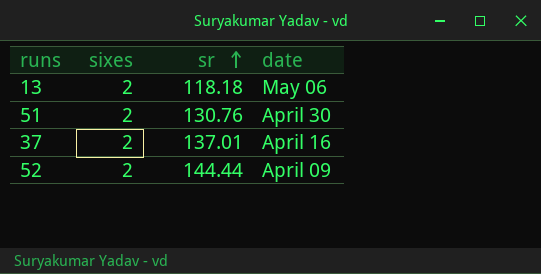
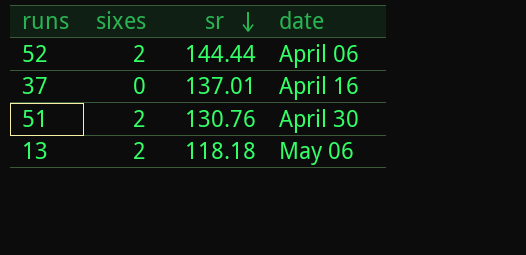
row order: sr ascending -> sr descending
52 | date: April 09 -> April 06
37 | sixes: 2 -> 0

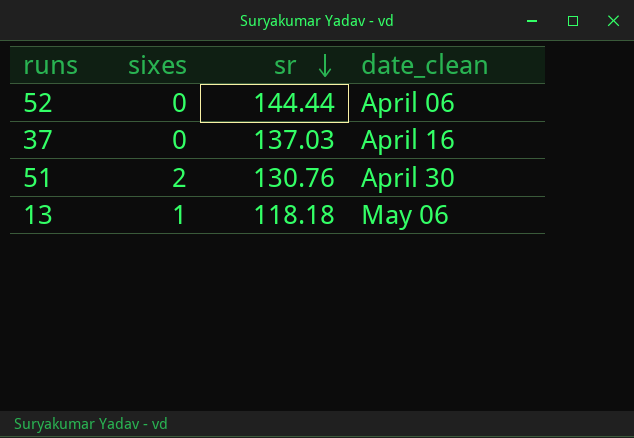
column name: date -> date_clean
52 | sixes: 2 -> 0
37 | sr: 137.01 -> 137.03
13 | sixes: 2 -> 1

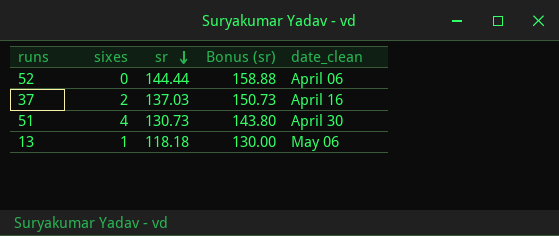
column Bonus (sr) | formula: none -> [sr] * 1.1
37 | sixes: 0 -> 2
51 | sixes: 2 -> 4
51 | sr: 130.76 -> 130.73

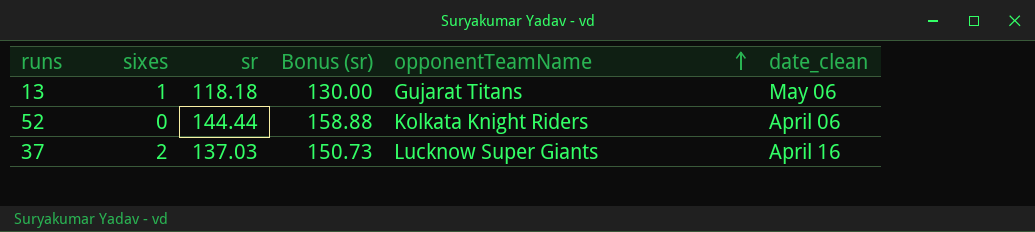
row order: sr descending -> opponentTeamName ascending
column opponentTeamName | position: none -> 5
row 51: 4 | 130.73 | 143.80 | April 30 -> none

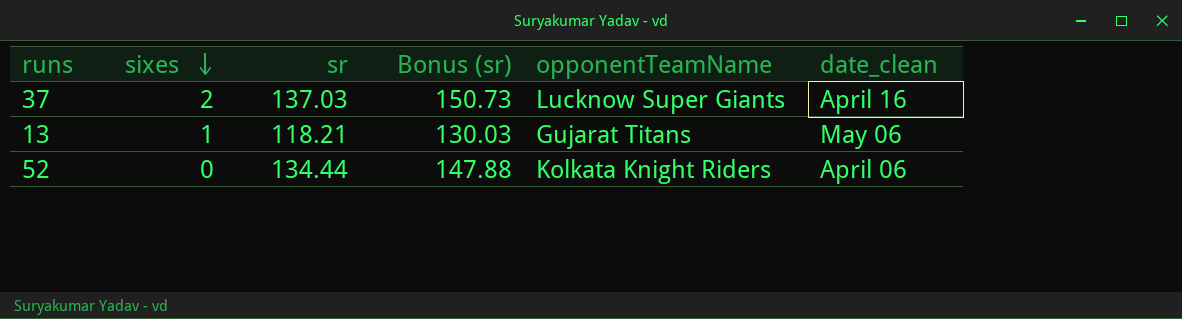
row order: opponentTeamName ascending -> sixes descending
13 | sr: 118.18 -> 118.21
13 | Bonus (sr): 130.00 -> 130.03
52 | sr: 144.44 -> 134.44
52 | Bonus (sr): 158.88 -> 147.88

